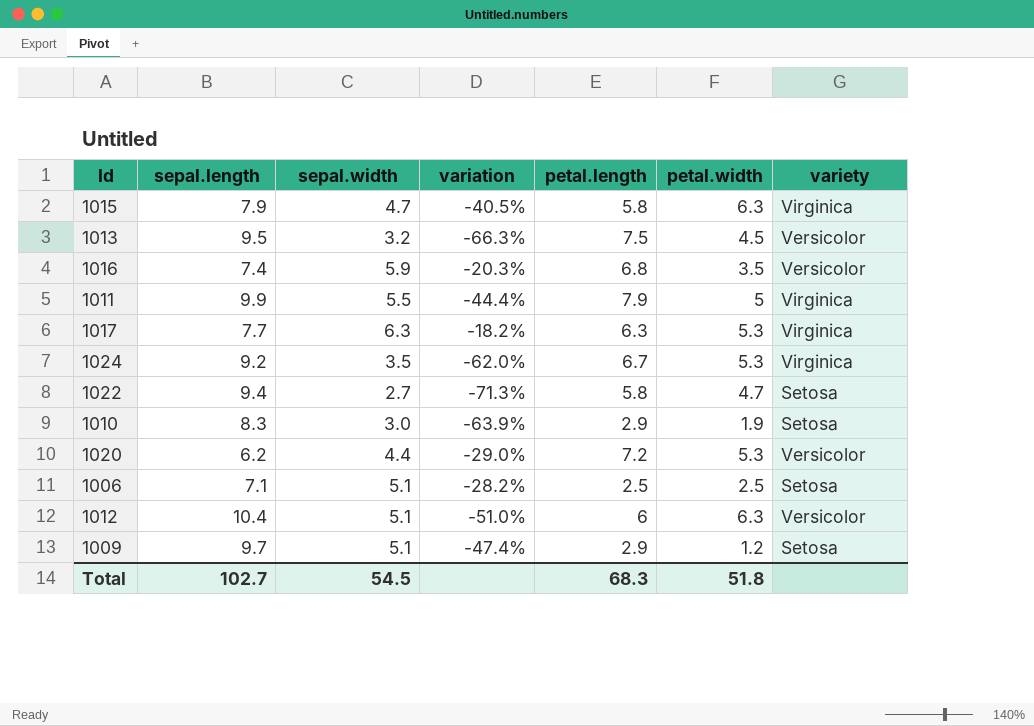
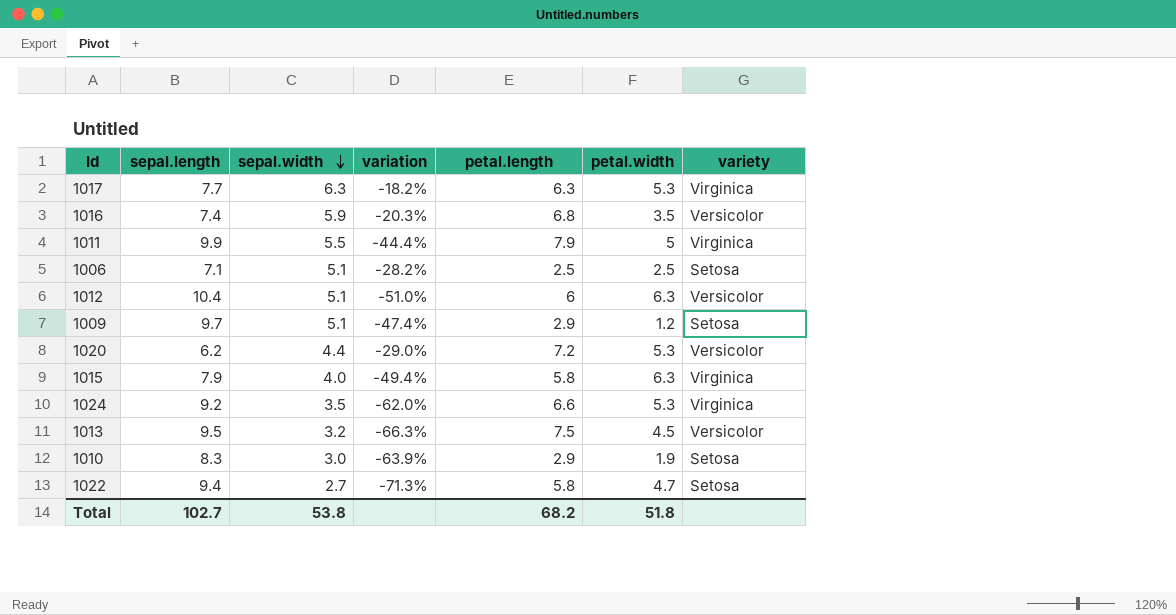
row order: none -> sepal.width descending
1015 | sepal.width: 4.7 -> 4.0
1015 | variation: -40.5% -> -49.4%
1024 | petal.length: 6.7 -> 6.6
Total | sepal.width: 54.5 -> 53.8
Total | petal.length: 68.3 -> 68.2

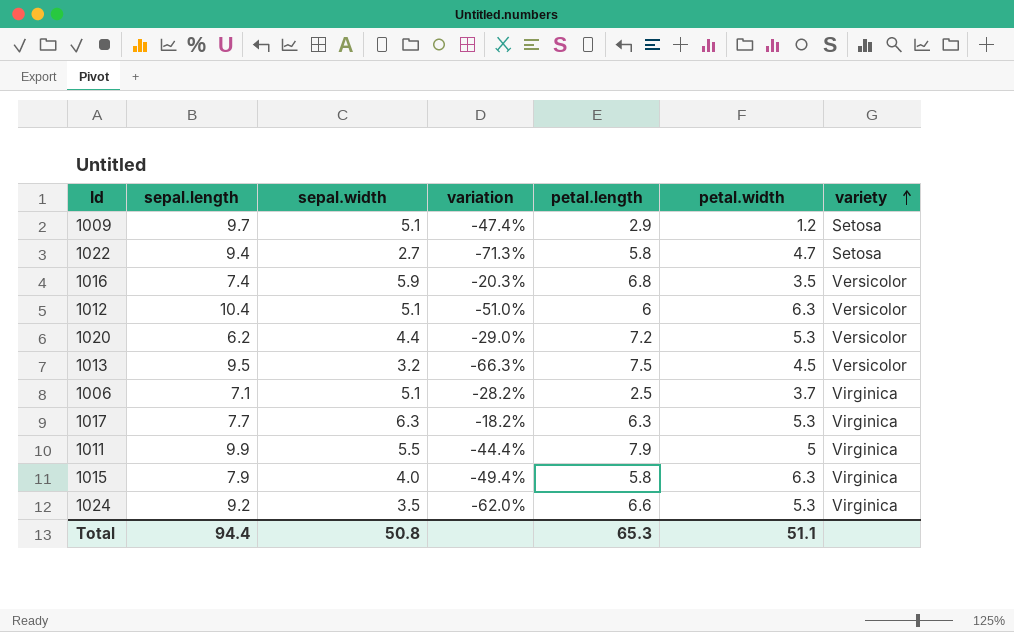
row order: sepal.width descending -> variety ascending
row 1010: 8.3 | 3.0 | -63.9% | 2.9 | 1.9 | Setosa -> none
1006 | petal.width: 2.5 -> 3.7
1006 | variety: Setosa -> Virginica
Total | sepal.length: 102.7 -> 94.4
Total | sepal.width: 53.8 -> 50.8
Total | petal.length: 68.2 -> 65.3
Total | petal.width: 51.8 -> 51.1

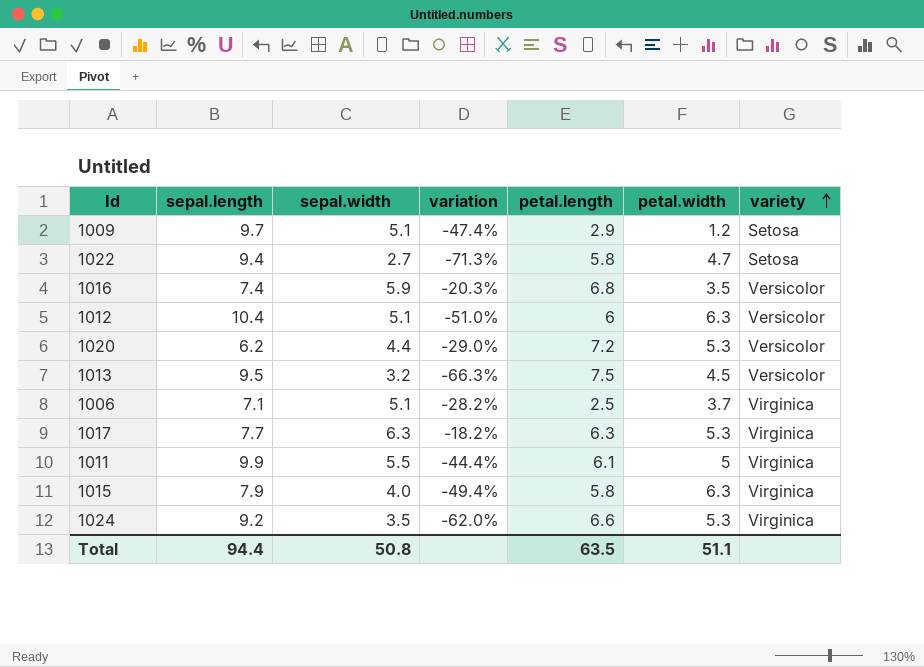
1011 | petal.length: 7.9 -> 6.1
Total | petal.length: 65.3 -> 63.5

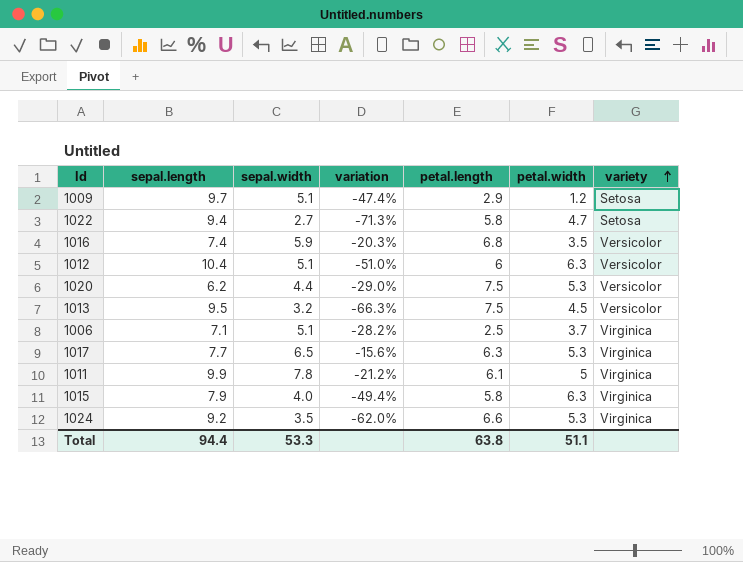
1020 | petal.length: 7.2 -> 7.5
1017 | sepal.width: 6.3 -> 6.5
1017 | variation: -18.2% -> -15.6%
1011 | sepal.width: 5.5 -> 7.8
1011 | variation: -44.4% -> -21.2%
Total | sepal.width: 50.8 -> 53.3
Total | petal.length: 63.5 -> 63.8

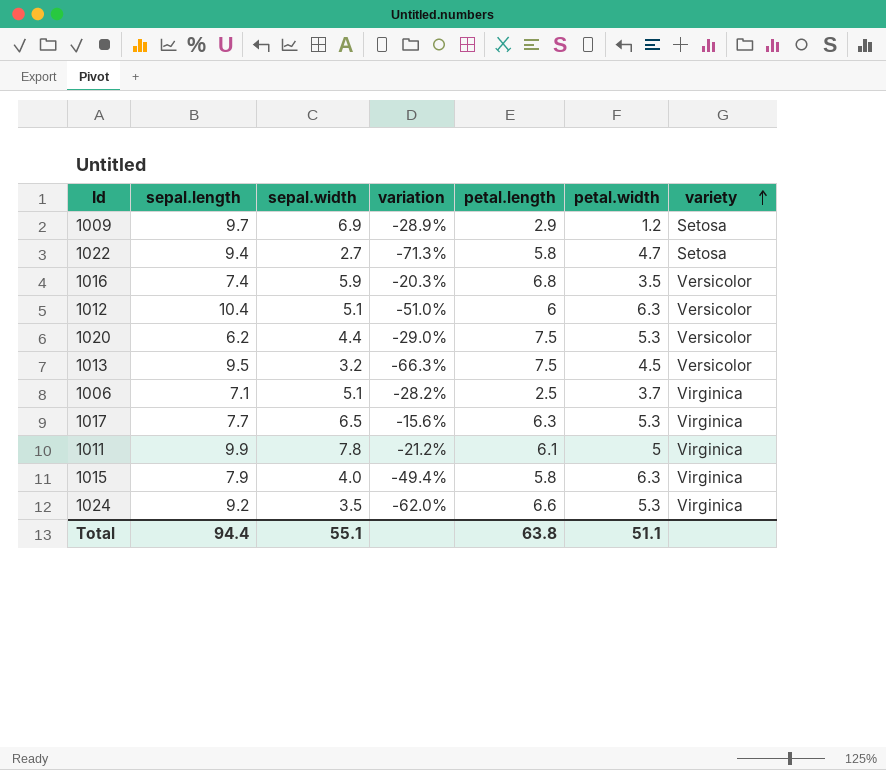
1009 | sepal.width: 5.1 -> 6.9
1009 | variation: -47.4% -> -28.9%
Total | sepal.width: 53.3 -> 55.1

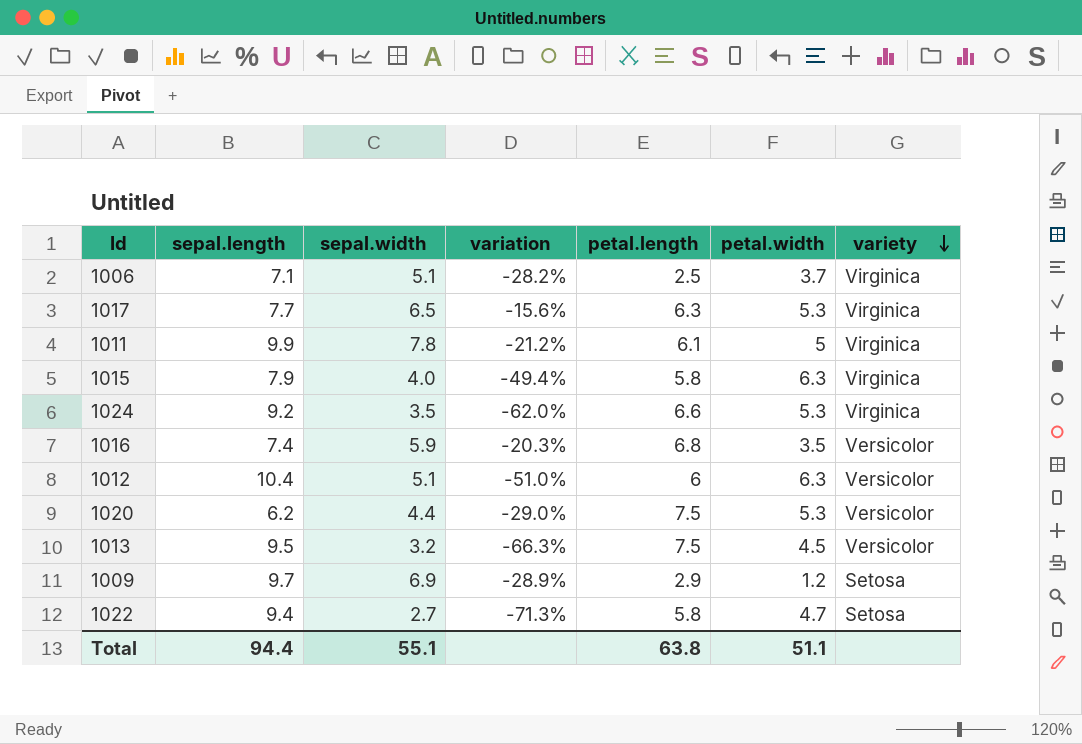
row order: variety ascending -> variety descending

